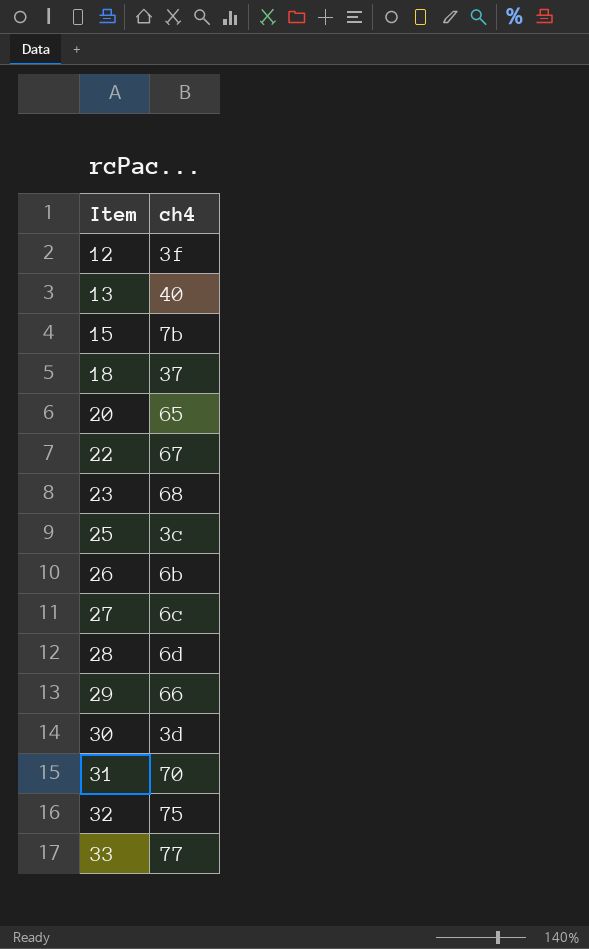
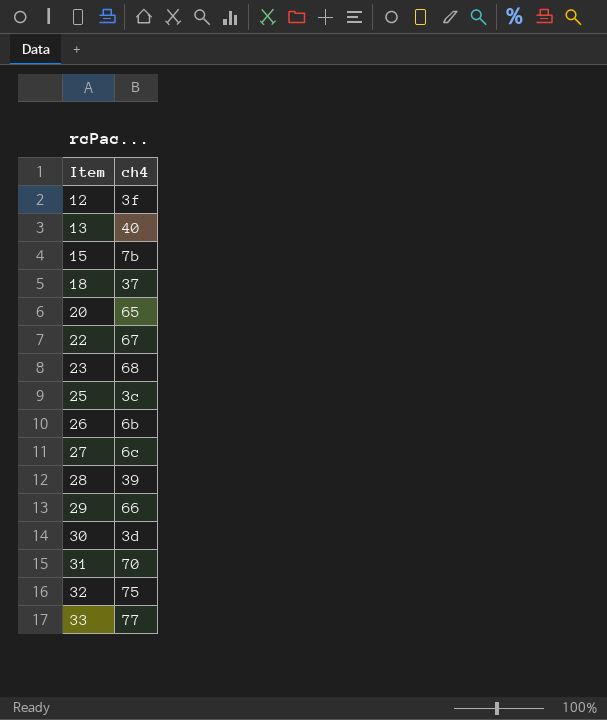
28 | ch4: 6d -> 39

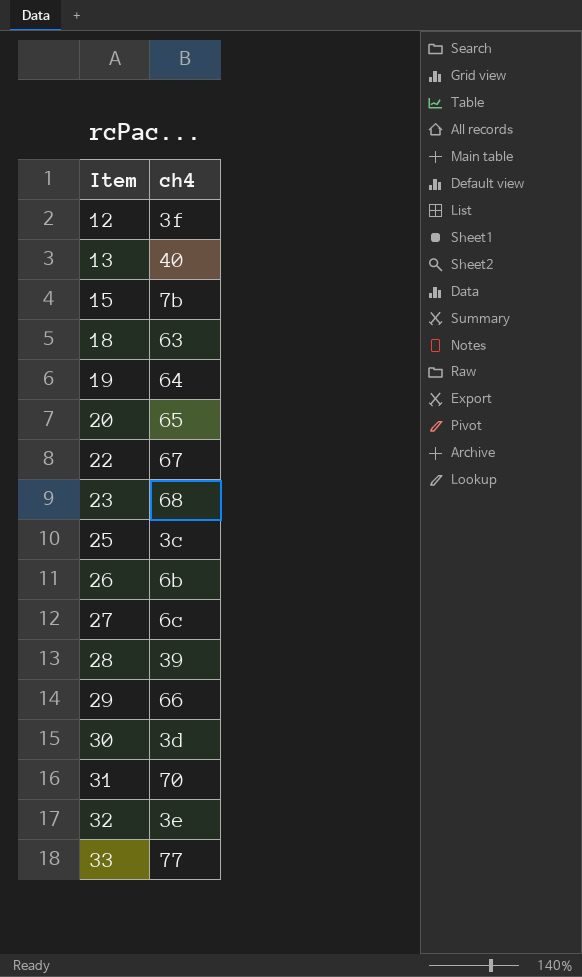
18 | ch4: 37 -> 63
row 19: none -> 64
32 | ch4: 75 -> 3e

